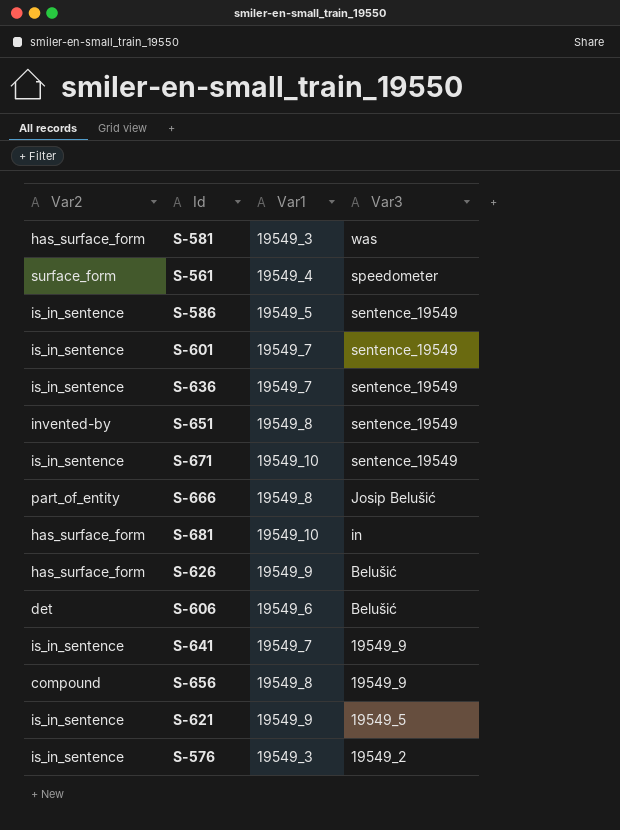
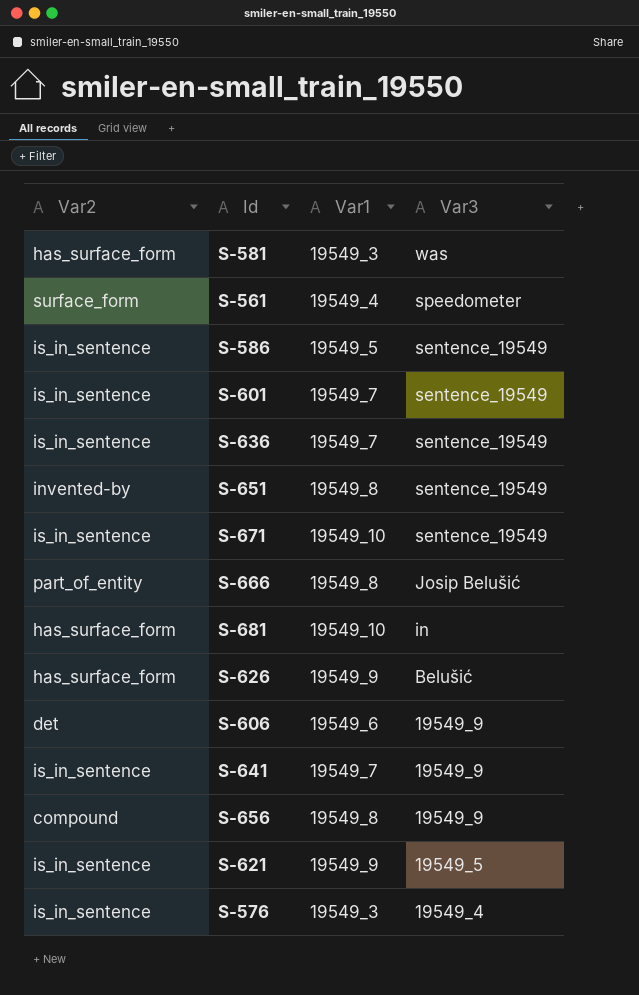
S-606 | Var3: Belušić -> 19549_9
S-576 | Var3: 19549_2 -> 19549_4

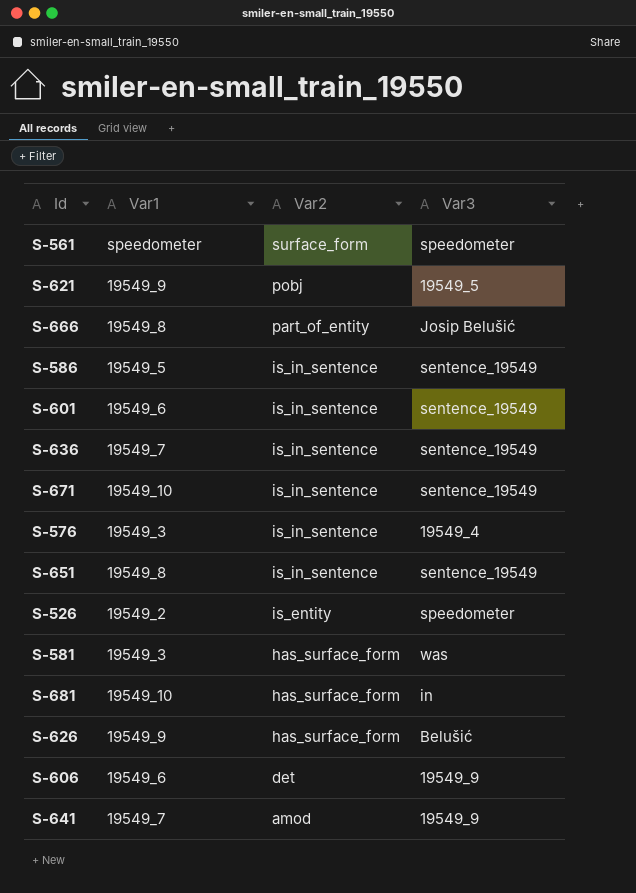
row order: Var3 descending -> Var2 descending
column Var2 | position: 1 -> 3
row S-656: compound | 19549_8 | 19549_9 -> none
S-561 | Var1: 19549_4 -> speedometer
S-621 | Var2: is_in_sentence -> pobj
S-601 | Var1: 19549_7 -> 19549_6
S-651 | Var2: invented-by -> is_in_sentence
row S-526: none -> 19549_2 | is_entity | speedometer
S-641 | Var2: is_in_sentence -> amod

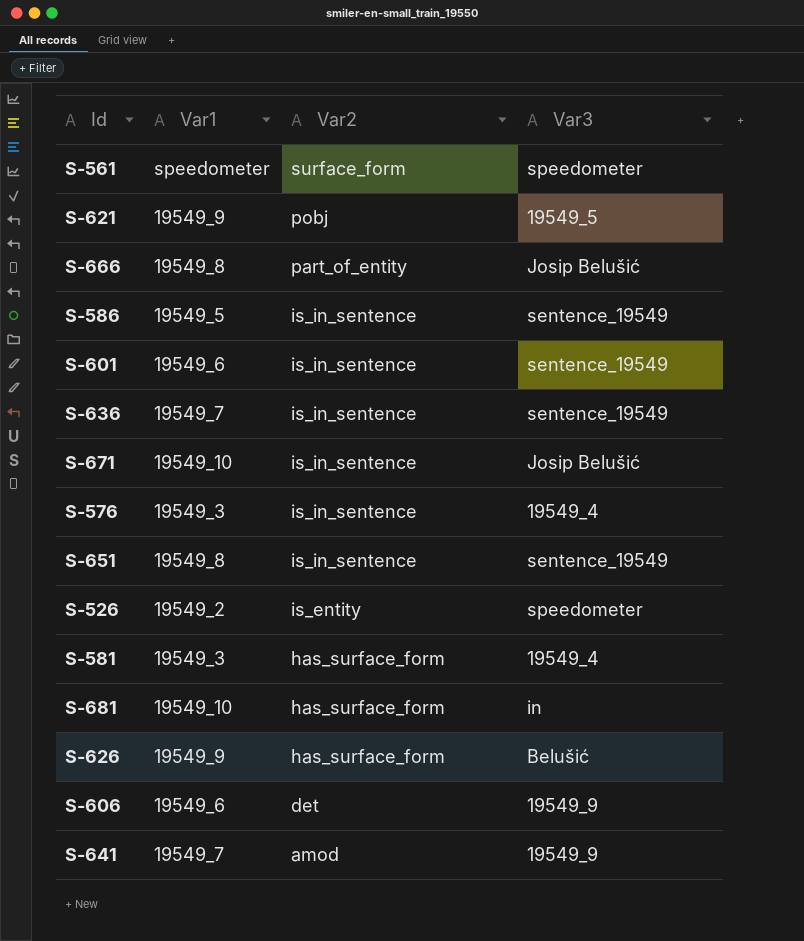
S-671 | Var3: sentence_19549 -> Josip Belušić
S-581 | Var3: was -> 19549_4

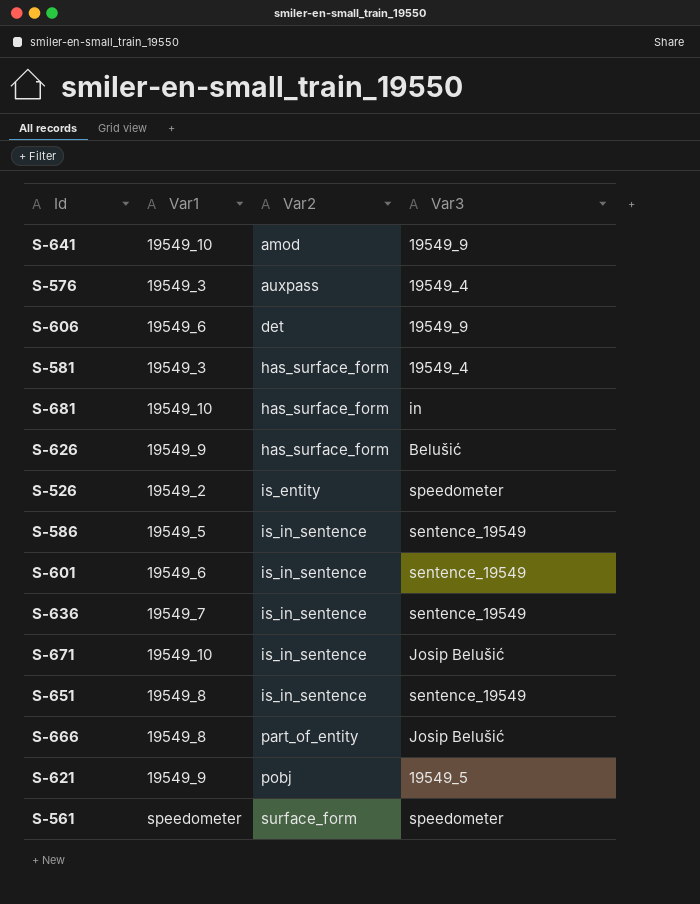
row order: Var2 descending -> Var2 ascending
S-641 | Var1: 19549_7 -> 19549_10
S-576 | Var2: is_in_sentence -> auxpass

